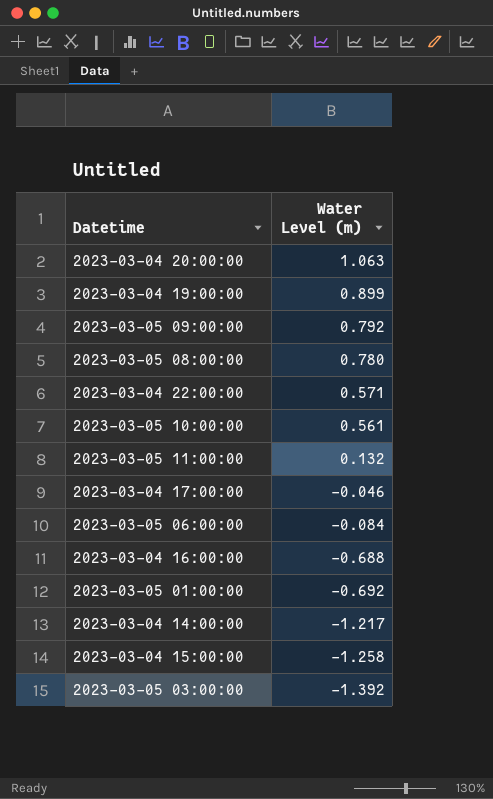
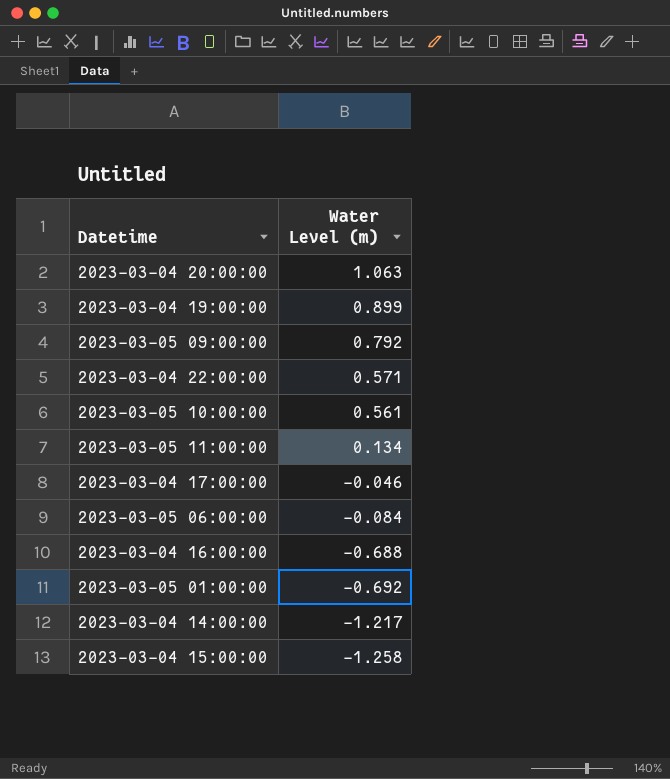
row 2023-03-05 08:00:00: 0.780 -> none
row 2023-03-05 03:00:00: -1.392 -> none
2023-03-05 11:00:00 | Water Level (m): 0.132 -> 0.134

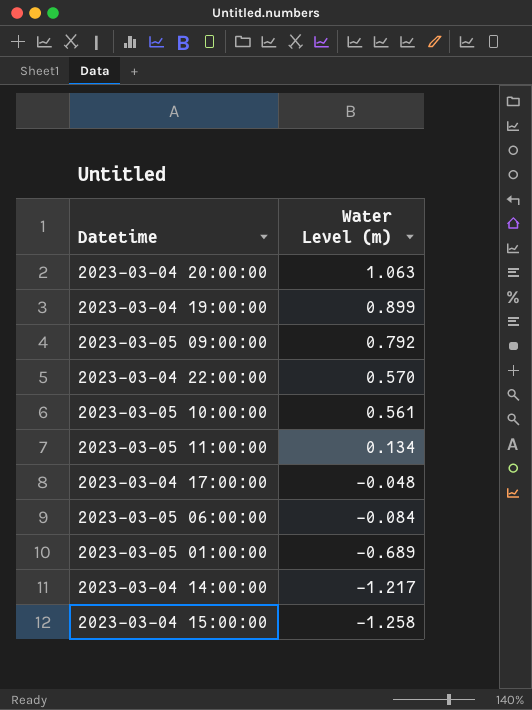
row 2023-03-04 16:00:00: -0.688 -> none
2023-03-04 22:00:00 | Water Level (m): 0.571 -> 0.570
2023-03-04 17:00:00 | Water Level (m): -0.046 -> -0.048
2023-03-05 01:00:00 | Water Level (m): -0.692 -> -0.689

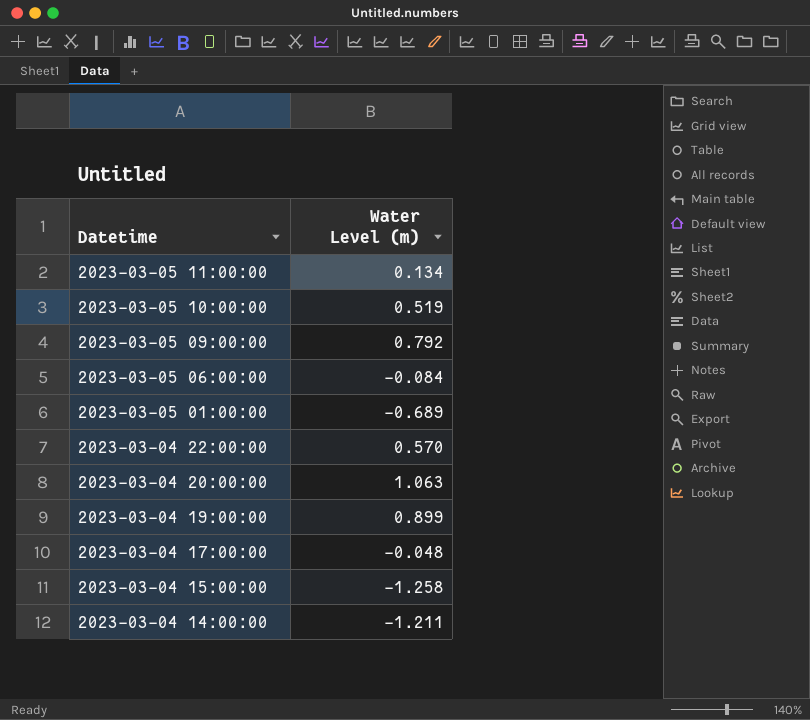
row order: Water Level (m) descending -> Datetime descending
2023-03-05 10:00:00 | Water Level (m): 0.561 -> 0.519
2023-03-04 14:00:00 | Water Level (m): -1.217 -> -1.211

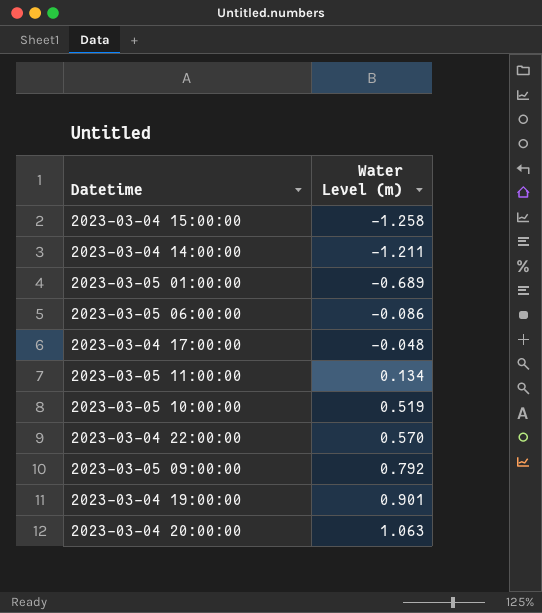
row order: Datetime descending -> Water Level (m) ascending
2023-03-05 06:00:00 | Water Level (m): -0.084 -> -0.086
2023-03-04 19:00:00 | Water Level (m): 0.899 -> 0.901

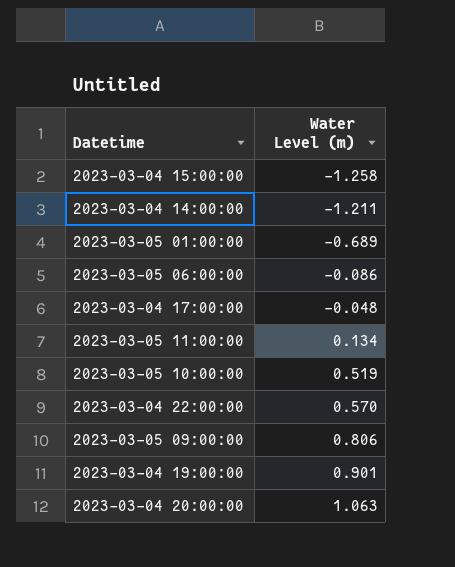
2023-03-05 09:00:00 | Water Level (m): 0.792 -> 0.806

